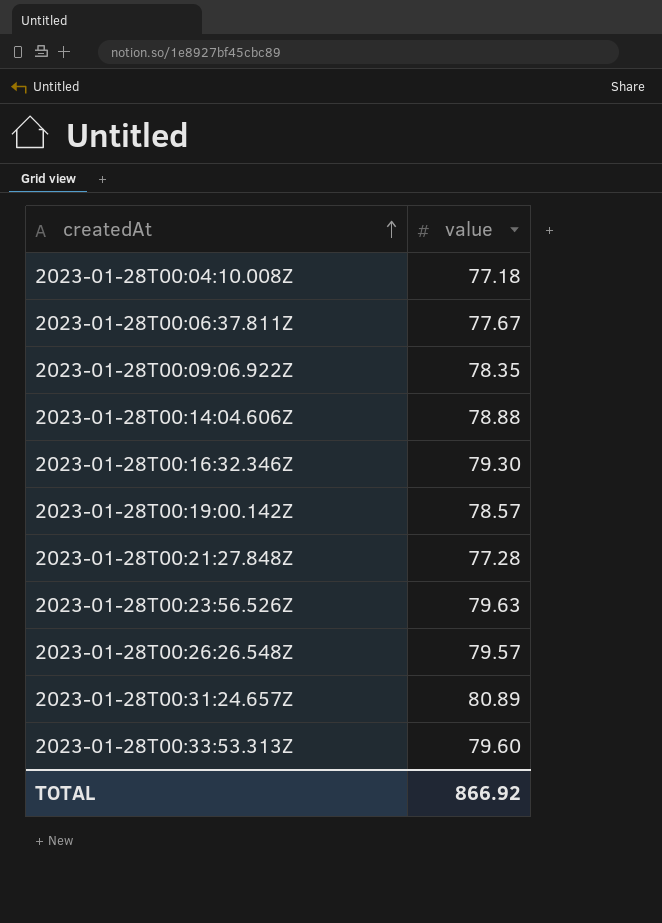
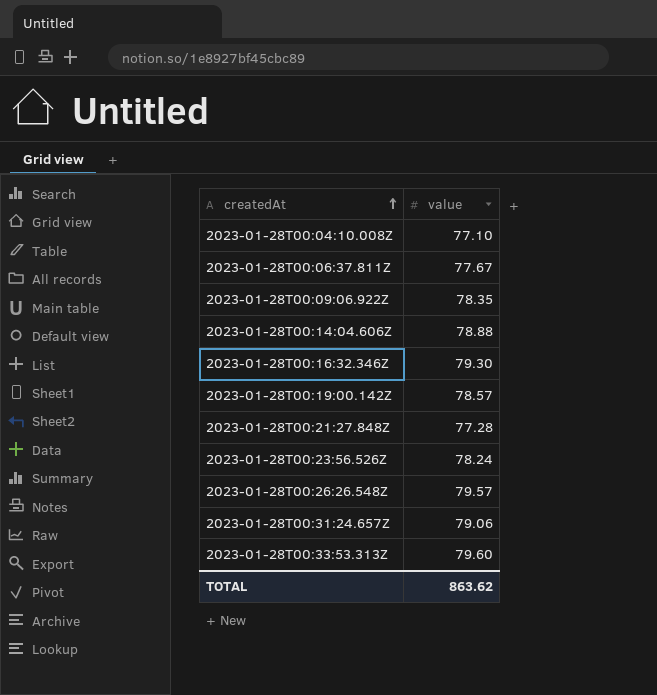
2023-01-28T00:04:10.008Z | value: 77.18 -> 77.10
2023-01-28T00:23:56.526Z | value: 79.63 -> 78.24
2023-01-28T00:31:24.657Z | value: 80.89 -> 79.06
TOTAL | value: 866.92 -> 863.62

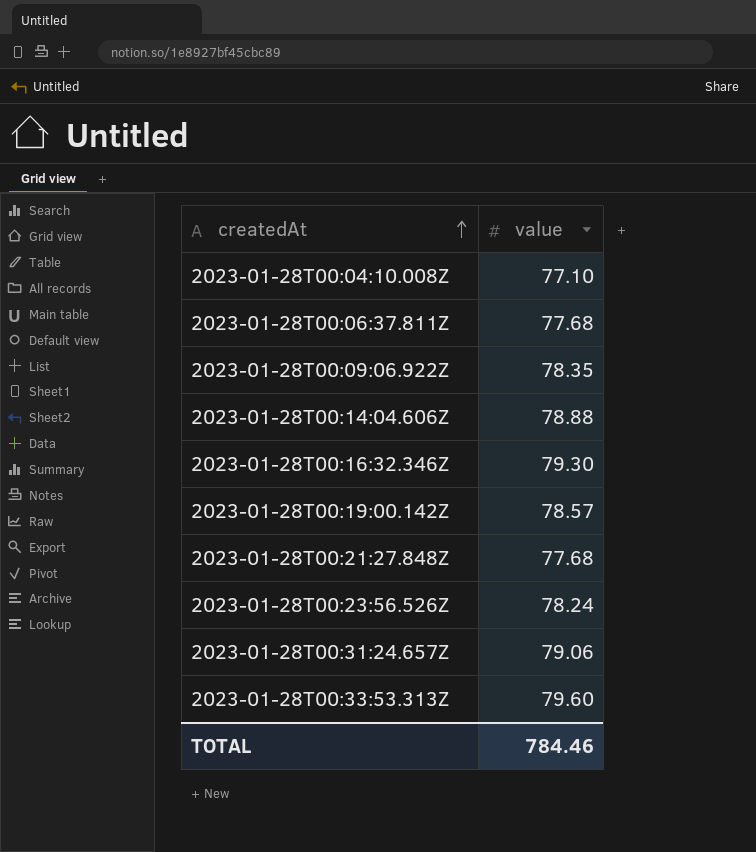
row 2023-01-28T00:26:26.548Z: 79.57 -> none
2023-01-28T00:06:37.811Z | value: 77.67 -> 77.68
2023-01-28T00:21:27.848Z | value: 77.28 -> 77.68
TOTAL | value: 863.62 -> 784.46

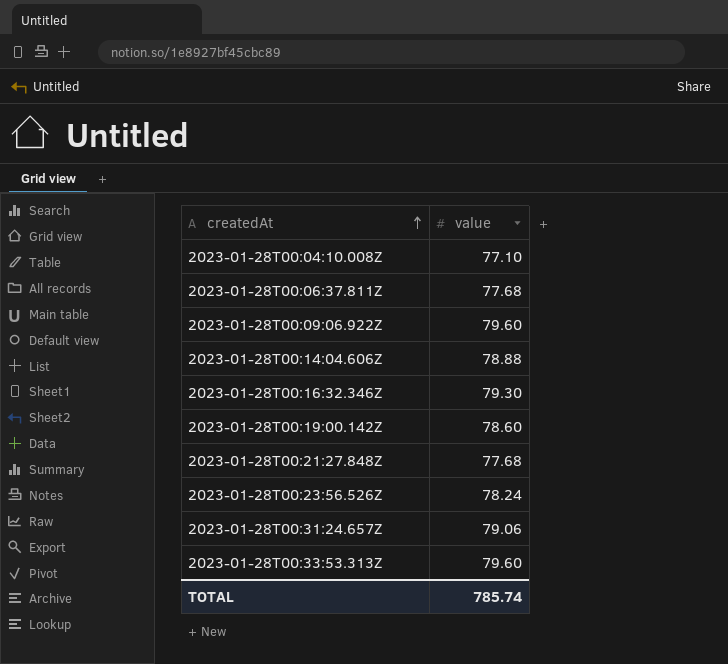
2023-01-28T00:09:06.922Z | value: 78.35 -> 79.60
2023-01-28T00:19:00.142Z | value: 78.57 -> 78.60
TOTAL | value: 784.46 -> 785.74

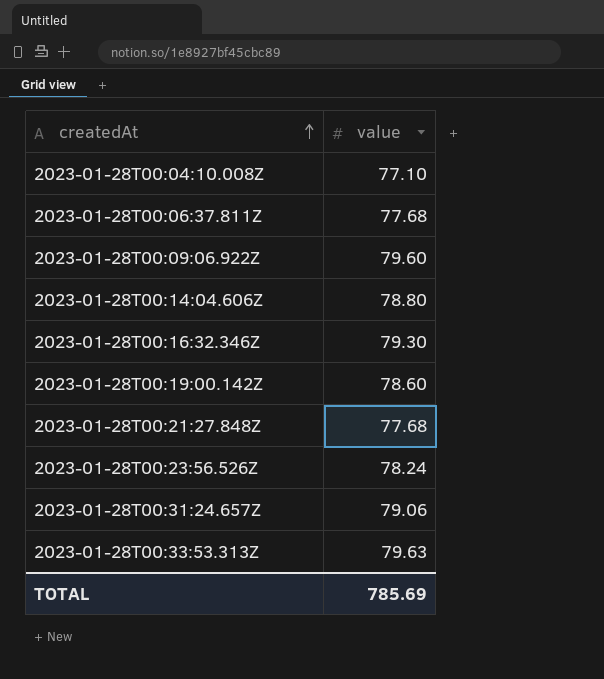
2023-01-28T00:14:04.606Z | value: 78.88 -> 78.80
2023-01-28T00:33:53.313Z | value: 79.60 -> 79.63
TOTAL | value: 785.74 -> 785.69

